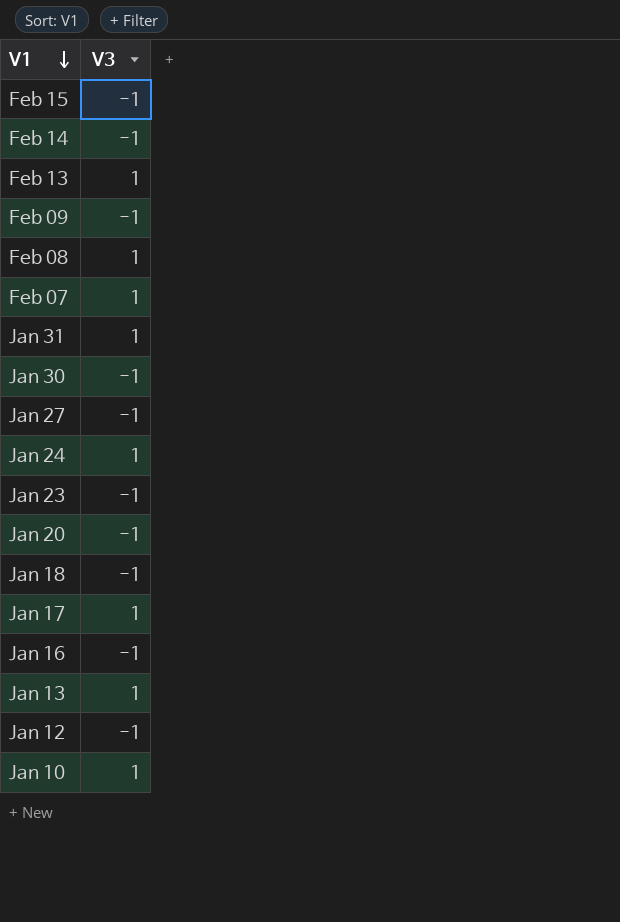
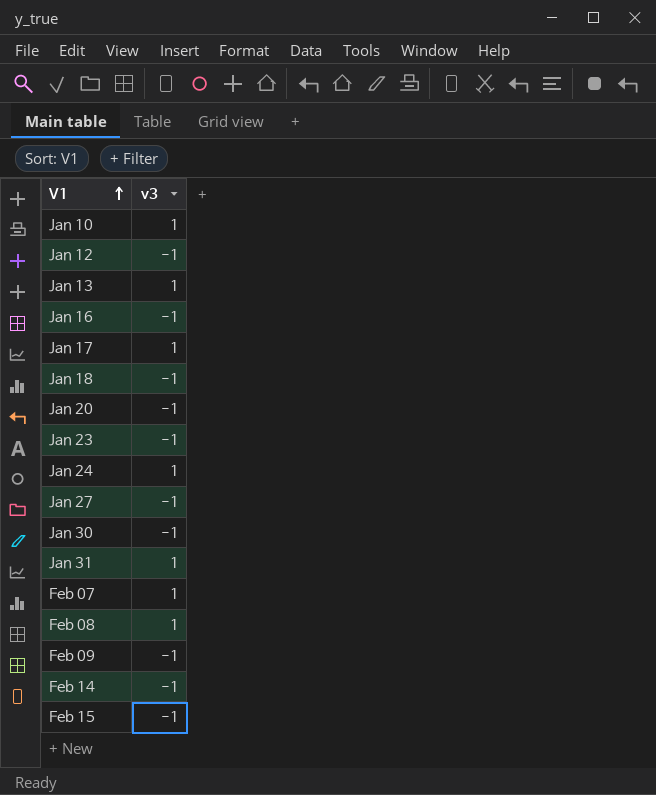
row order: V1 descending -> V1 ascending
column name: V3 -> v3
row Feb 13: 1 -> none

